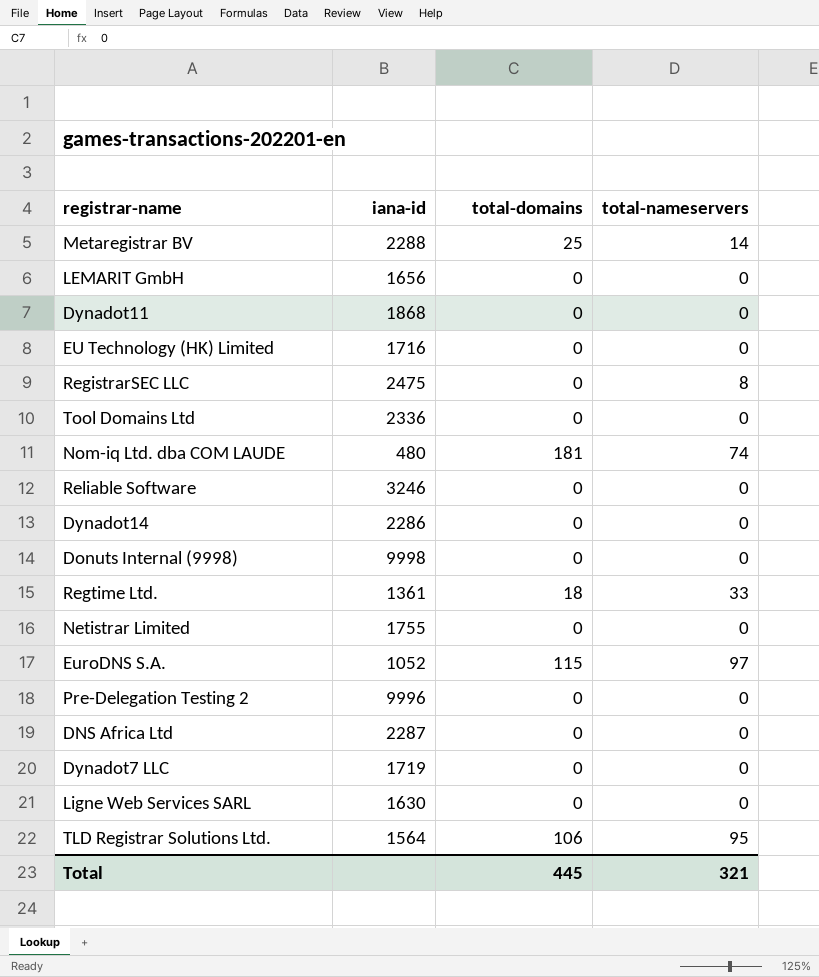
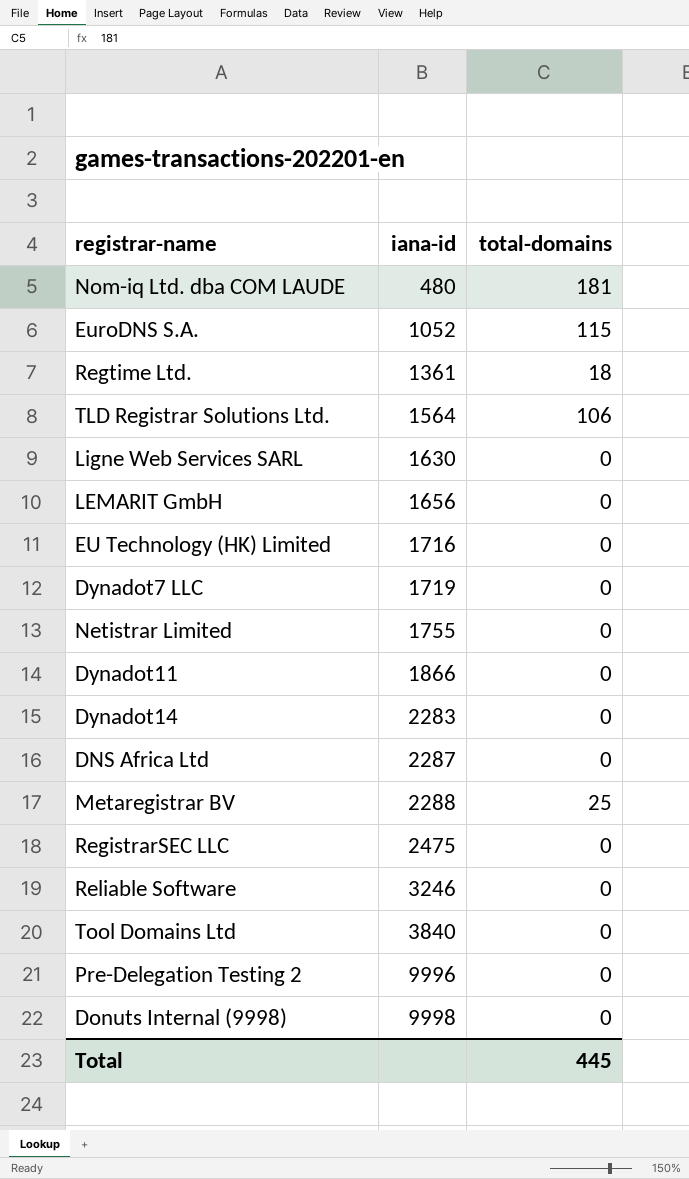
row order: none -> iana-id ascending
column total-nameservers | position: 4 -> none
Dynadot11 | iana-id: 1868 -> 1866
Dynadot14 | iana-id: 2286 -> 2283
Tool Domains Ltd | iana-id: 2336 -> 3840

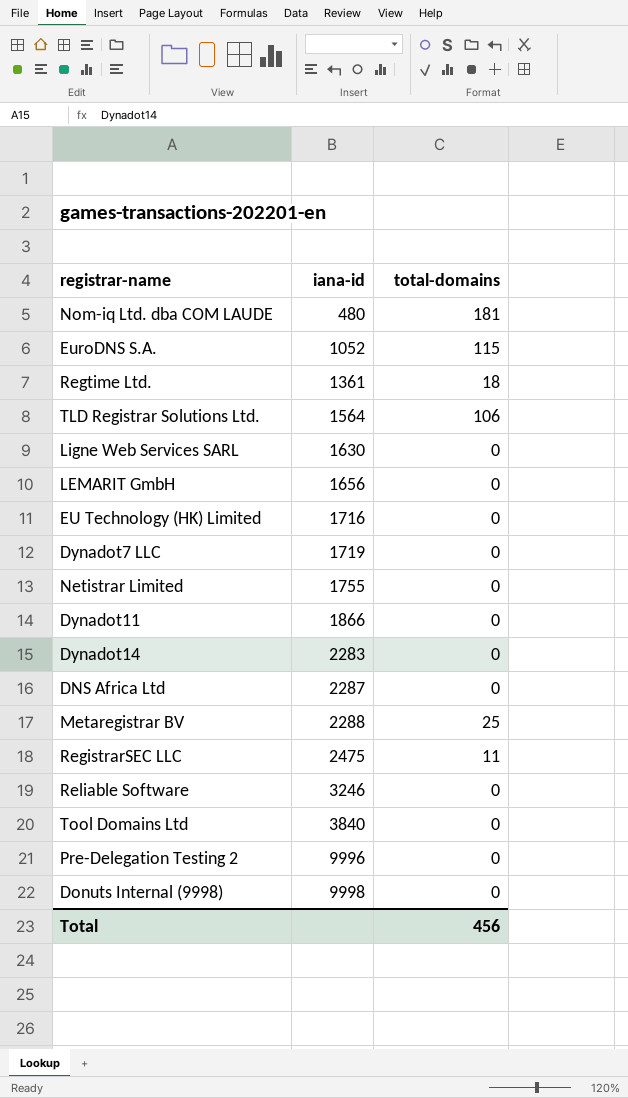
RegistrarSEC LLC | total-domains: 0 -> 11
Total | total-domains: 445 -> 456

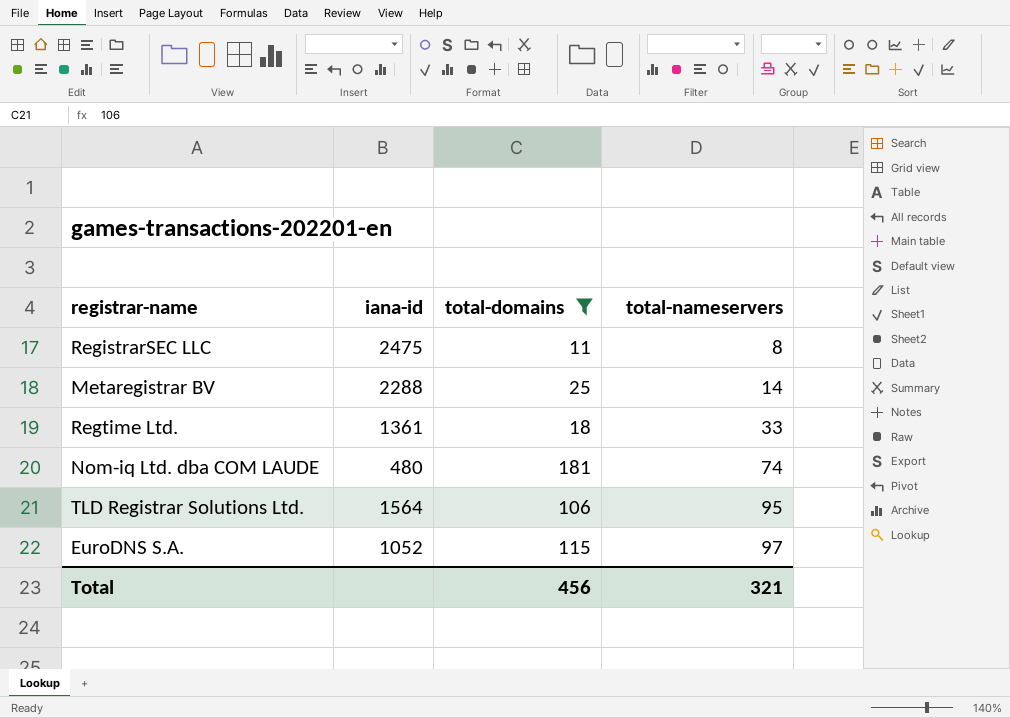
filter: none -> total-domains != 0
row order: iana-id ascending -> total-nameservers ascending
column total-nameservers | position: none -> 4

